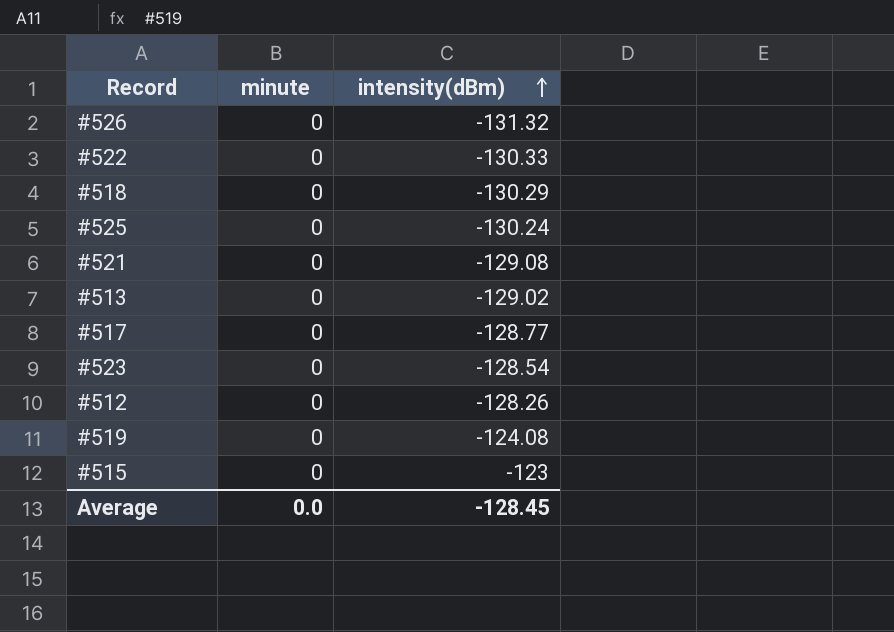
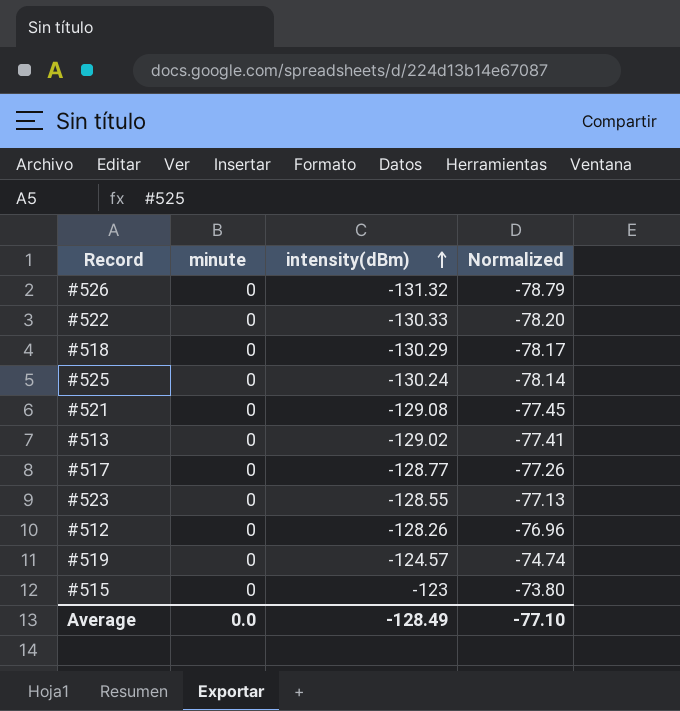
column Normalized | formula: none -> [intensity(dBm)] * 0.6
#523 | intensity(dBm): -128.54 -> -128.55
#519 | intensity(dBm): -124.08 -> -124.57
Average | intensity(dBm): -128.45 -> -128.49

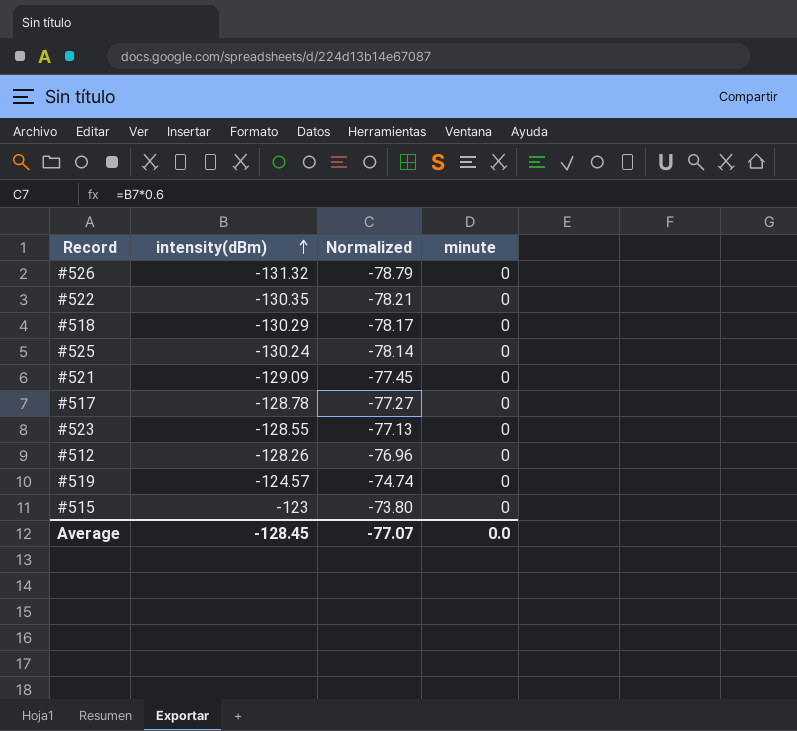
column minute | position: 2 -> 4
row #513: 0 | -129.02 | -77.41 -> none
#522 | intensity(dBm): -130.33 -> -130.35
#522 | Normalized: -78.20 -> -78.21
#521 | intensity(dBm): -129.08 -> -129.09
#517 | intensity(dBm): -128.77 -> -128.78
#517 | Normalized: -77.26 -> -77.27
Average | intensity(dBm): -128.49 -> -128.45
Average | Normalized: -77.10 -> -77.07

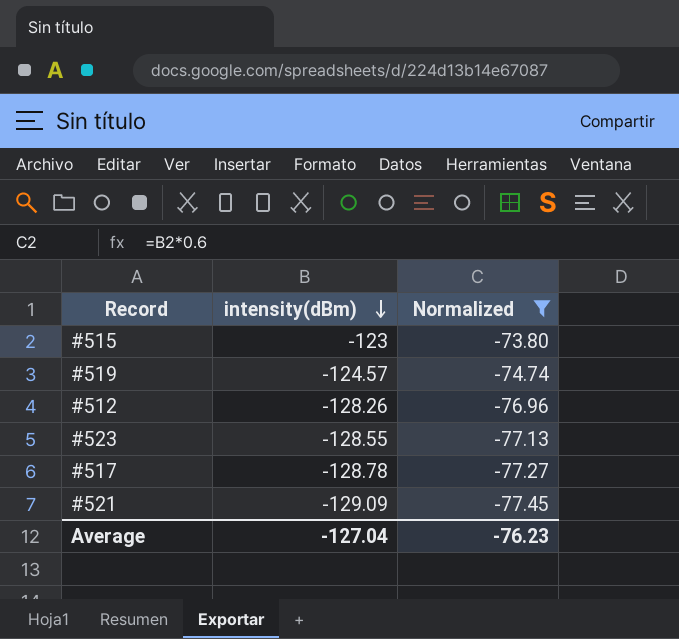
filter: none -> Normalized >= -77.45
row order: intensity(dBm) ascending -> intensity(dBm) descending
column minute | position: 4 -> none
Average | intensity(dBm): -128.45 -> -127.04
Average | Normalized: -77.07 -> -76.23

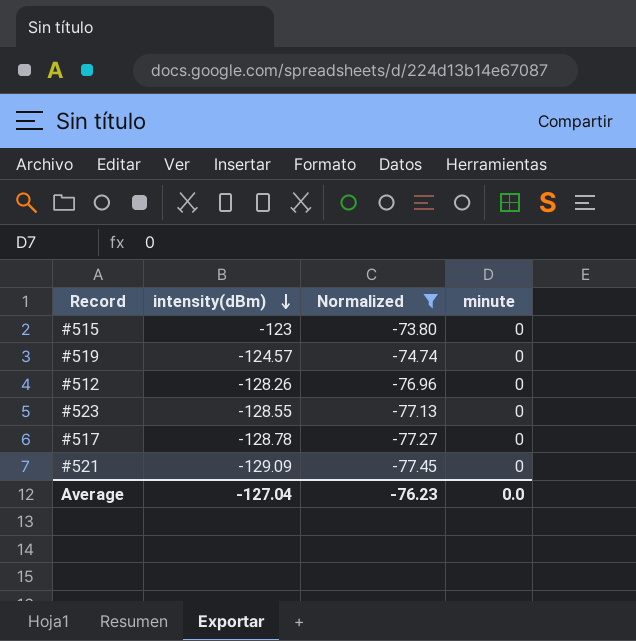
column minute | position: none -> 4

